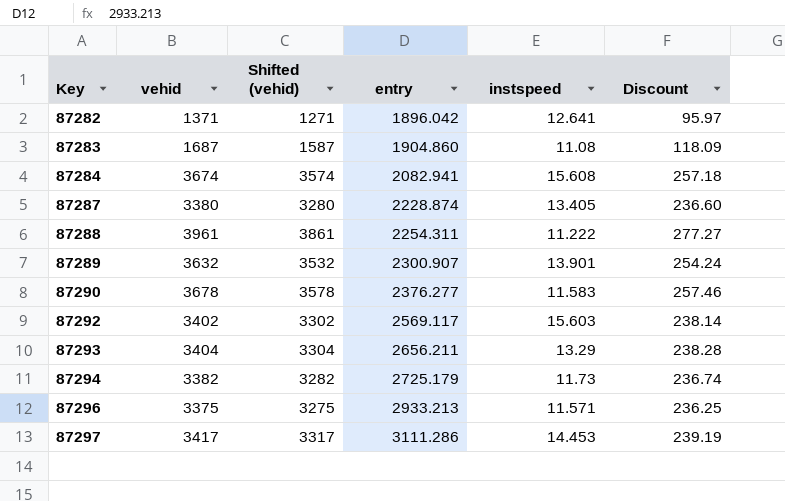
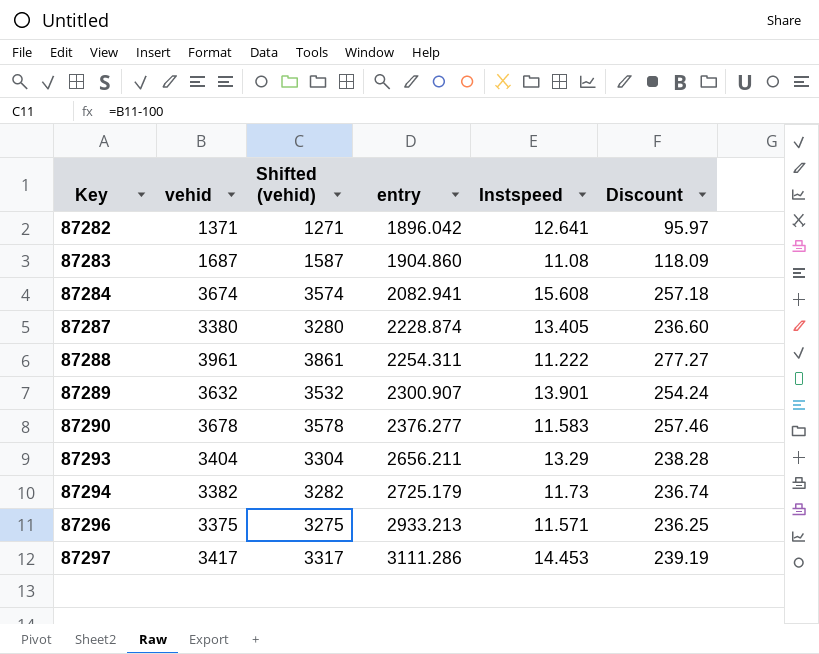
column name: instspeed -> Instspeed
row 87292: 3402 | 3302 | 2569.117 | 15.603 | 238.14 -> none

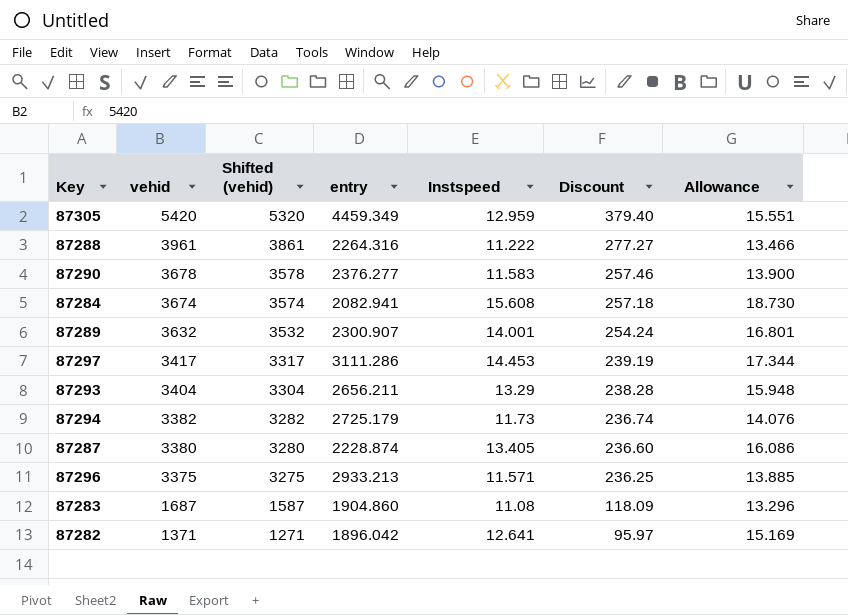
row order: Key ascending -> vehid descending
column Allowance | formula: none -> [Instspeed] * 1.2
row 87305: none -> 5420 | 5320 | 4459.349 | 12.959 | 379.40 | 15.551
87288 | entry: 2254.311 -> 2264.316
87289 | Instspeed: 13.901 -> 14.001

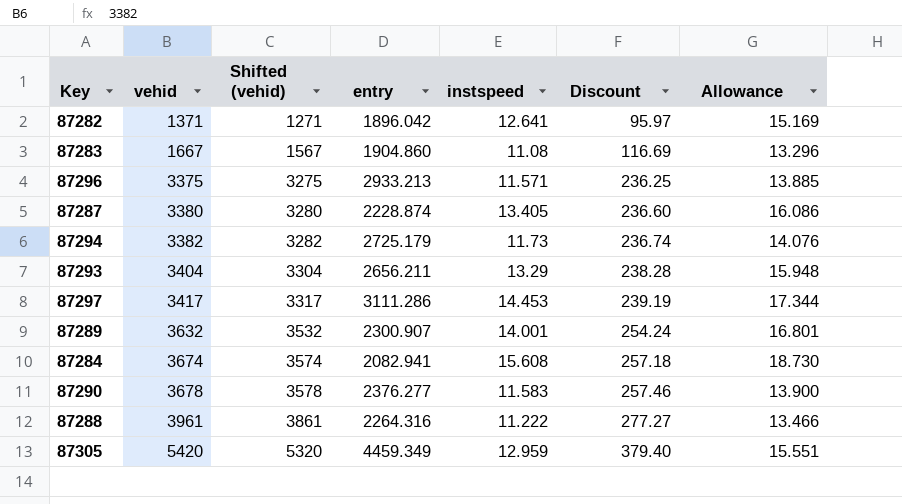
row order: vehid descending -> vehid ascending
column name: Instspeed -> instspeed
87283 | vehid: 1687 -> 1667
87283 | Shifted (vehid): 1587 -> 1567
87283 | Discount: 118.09 -> 116.69

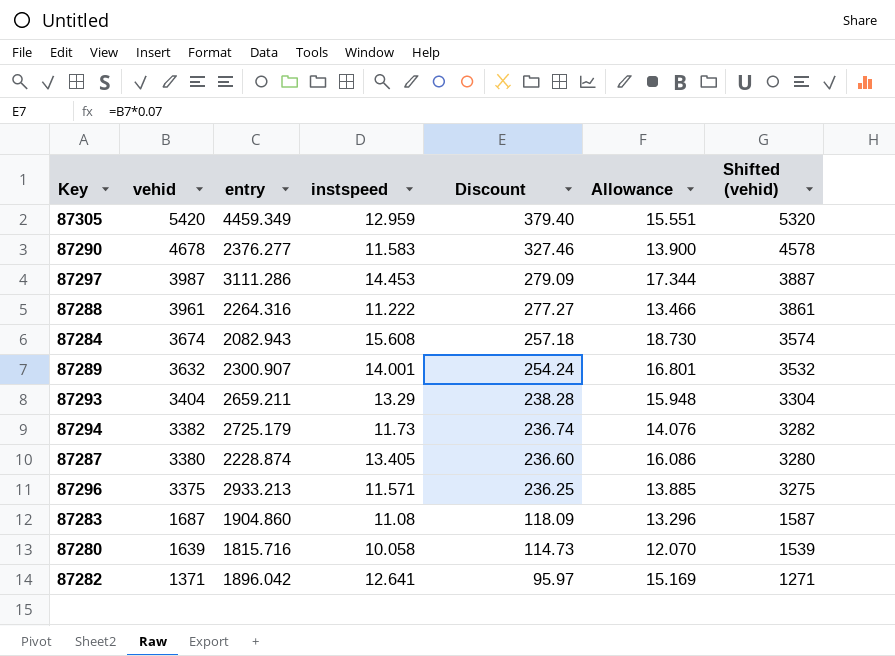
row order: vehid ascending -> vehid descending
column Shifted (vehid) | position: 3 -> 7
87290 | vehid: 3678 -> 4678
87290 | Discount: 257.46 -> 327.46
87290 | Shifted (vehid): 3578 -> 4578
87297 | vehid: 3417 -> 3987
87297 | Discount: 239.19 -> 279.09
87297 | Shifted (vehid): 3317 -> 3887
87284 | entry: 2082.941 -> 2082.943
87293 | entry: 2656.211 -> 2659.211
87283 | vehid: 1667 -> 1687
87283 | Discount: 116.69 -> 118.09
87283 | Shifted (vehid): 1567 -> 1587
row 87280: none -> 1639 | 1815.716 | 10.058 | 114.73 | 12.070 | 1539

